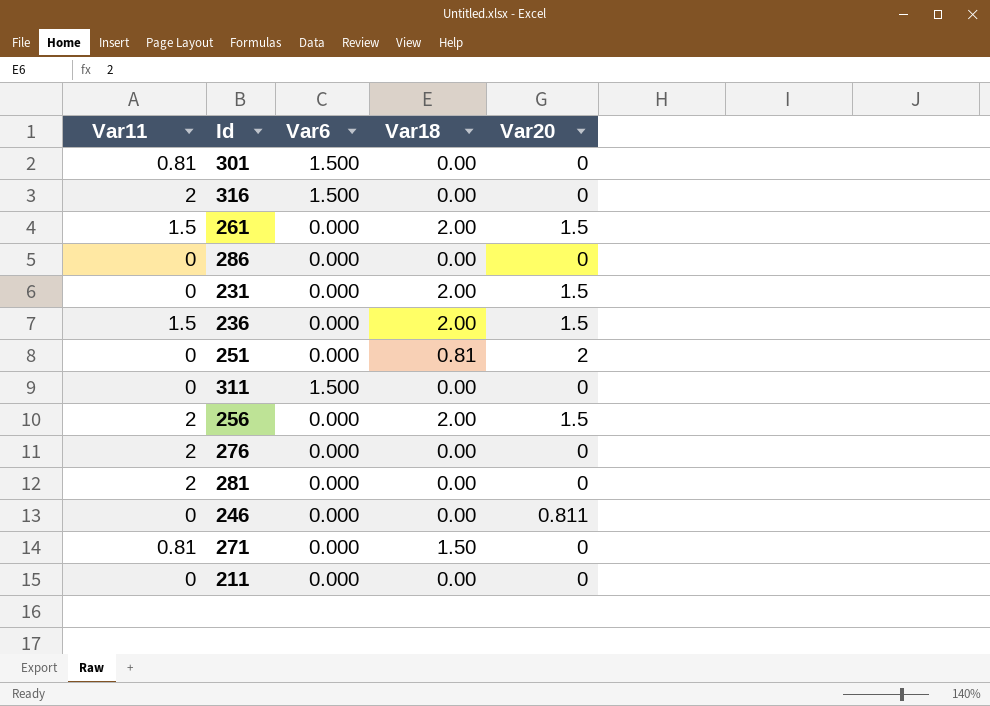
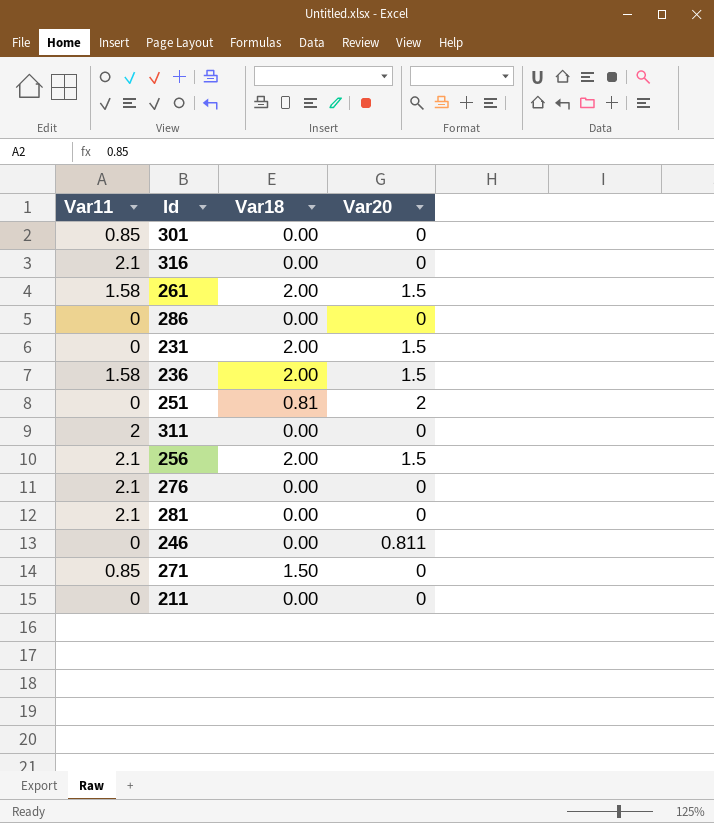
column Var6 | position: 3 -> none
301 | Var11: 0.81 -> 0.85
316 | Var11: 2 -> 2.1
261 | Var11: 1.5 -> 1.58
236 | Var11: 1.5 -> 1.58
311 | Var11: 0 -> 2
256 | Var11: 2 -> 2.1
276 | Var11: 2 -> 2.1
281 | Var11: 2 -> 2.1
271 | Var11: 0.81 -> 0.85

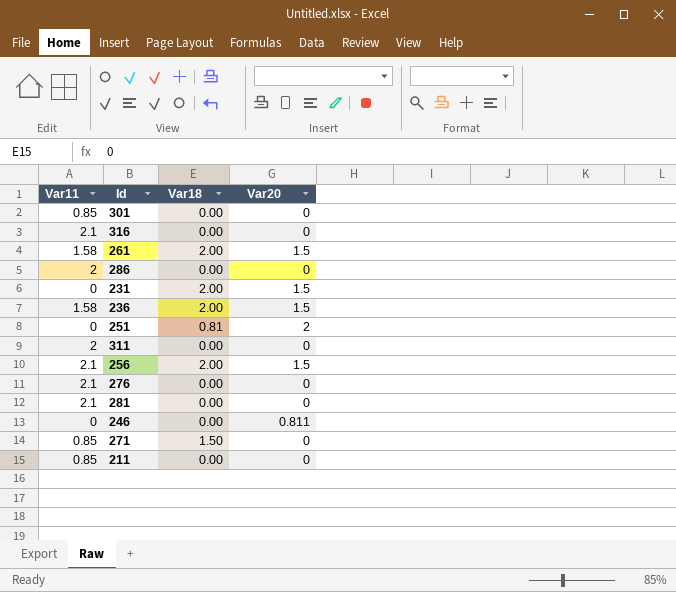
286 | Var11: 0 -> 2
211 | Var11: 0 -> 0.85

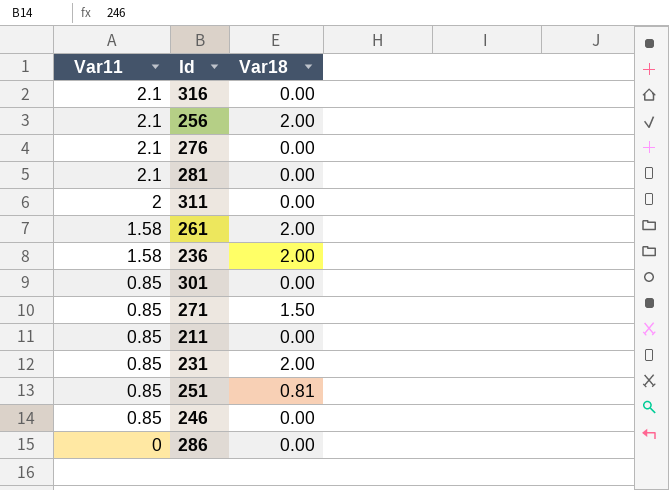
row order: none -> Var11 descending
column Var20 | position: 4 -> none
231 | Var11: 0 -> 0.85
251 | Var11: 0 -> 0.85
246 | Var11: 0 -> 0.85
286 | Var11: 2 -> 0

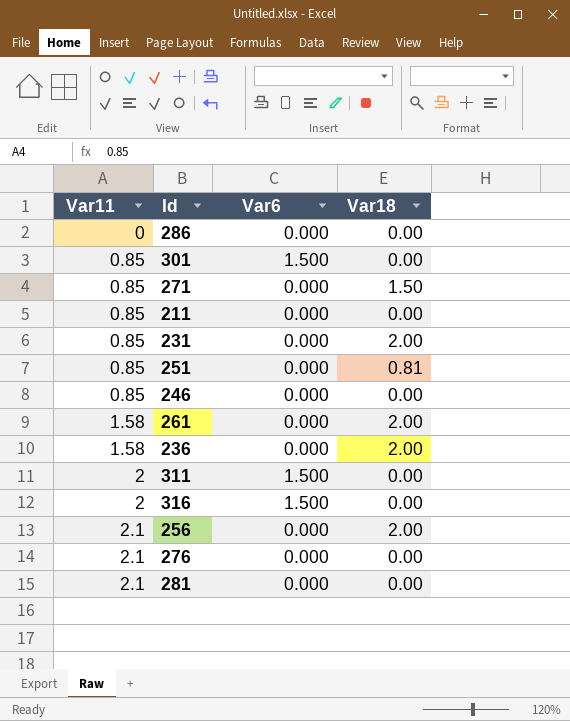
row order: Var11 descending -> Var11 ascending
column Var6 | position: none -> 3
316 | Var11: 2.1 -> 2

